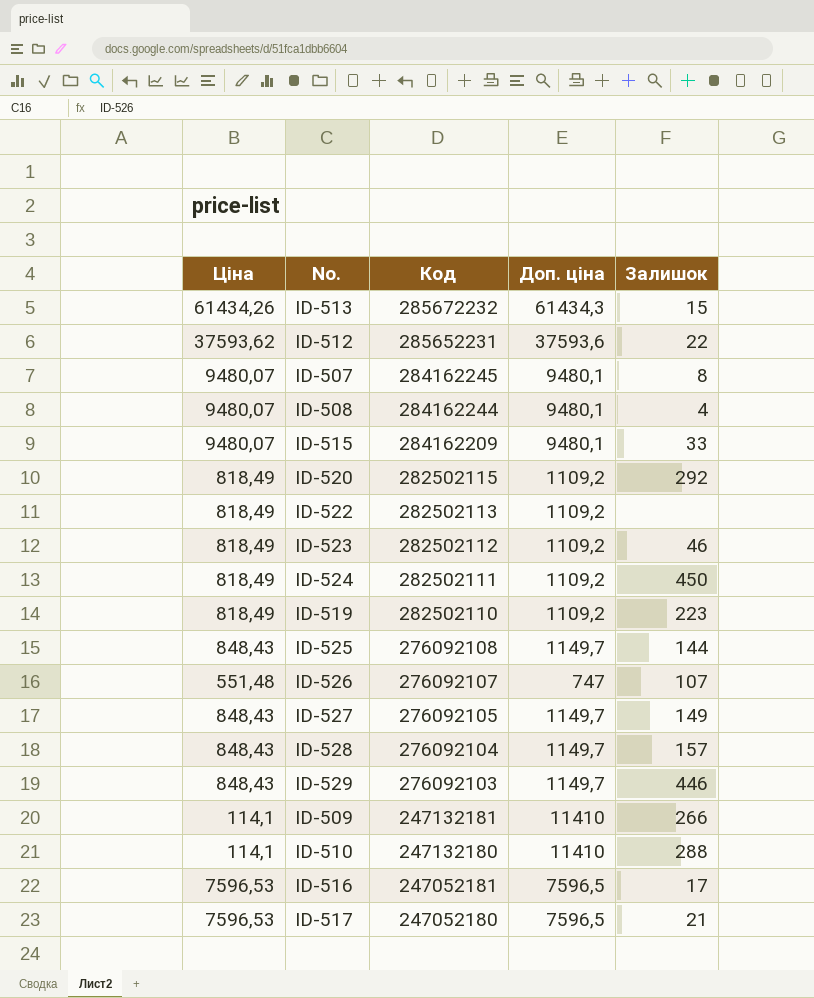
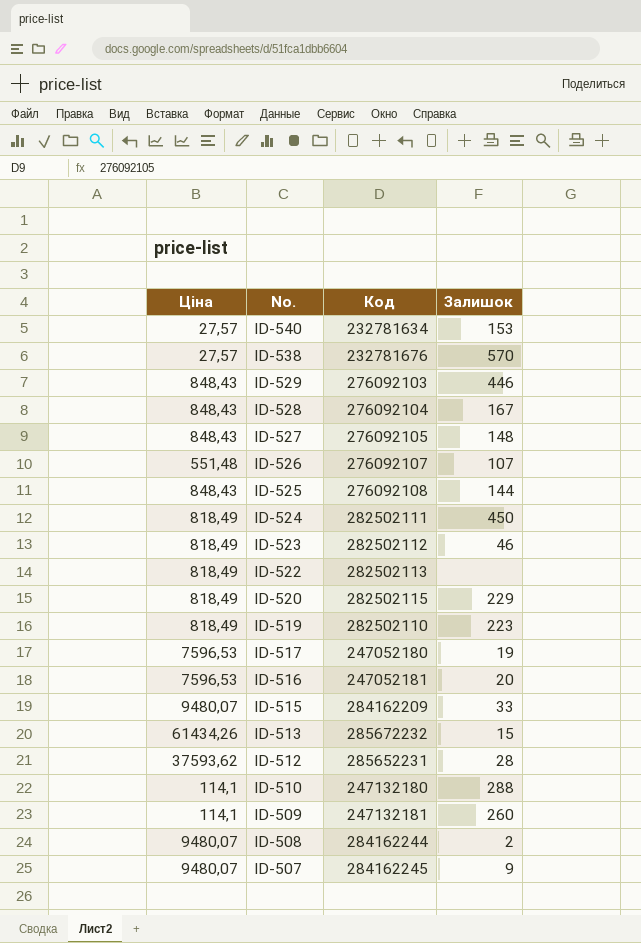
row order: Код descending -> No. descending
column Доп. ціна | position: 4 -> none
row ID-540: none -> 27,57 | 232781634 | 153
row ID-538: none -> 27,57 | 232781676 | 570
ID-528 | Залишок: 157 -> 167
ID-527 | Залишок: 149 -> 148
ID-520 | Залишок: 292 -> 229
ID-517 | Залишок: 21 -> 19
ID-516 | Залишок: 17 -> 20
ID-512 | Залишок: 22 -> 28
ID-509 | Залишок: 266 -> 260
ID-508 | Залишок: 4 -> 2
ID-507 | Залишок: 8 -> 9

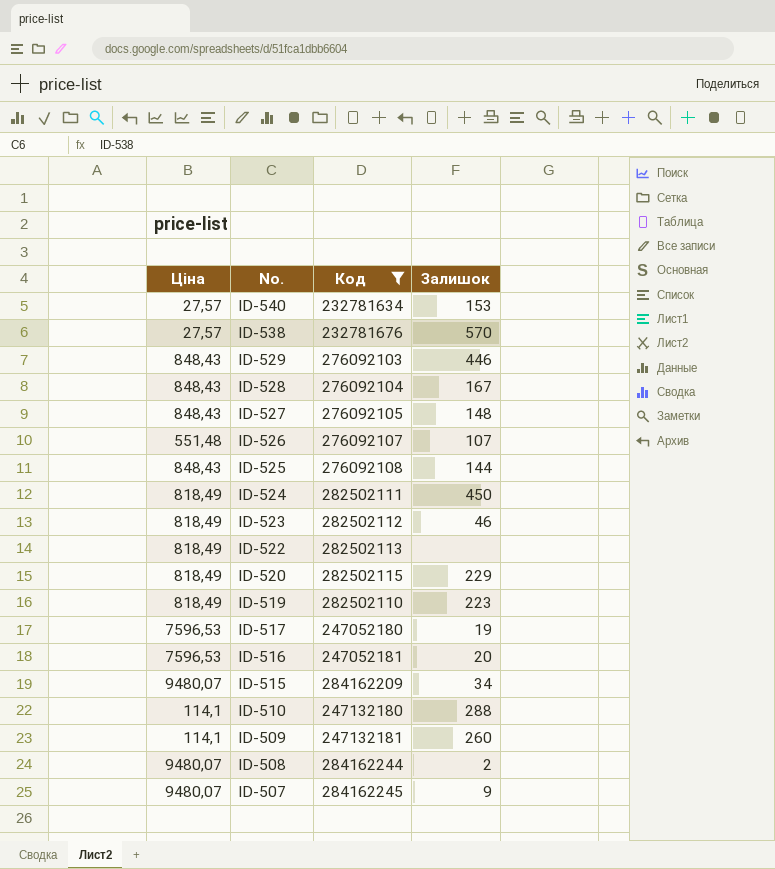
filter: none -> Код <= 284162245
ID-515 | Залишок: 33 -> 34

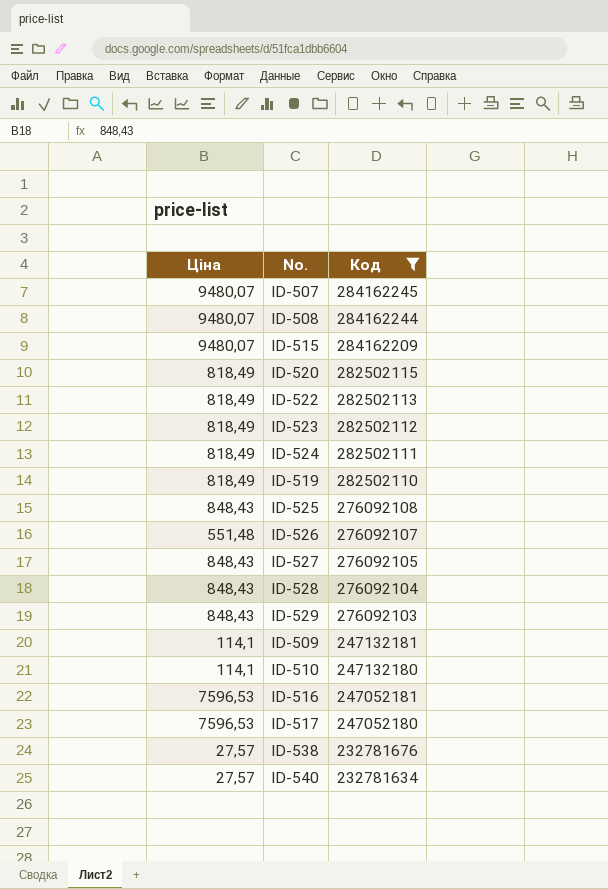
row order: No. descending -> Код descending
column Залишок | position: 4 -> none

